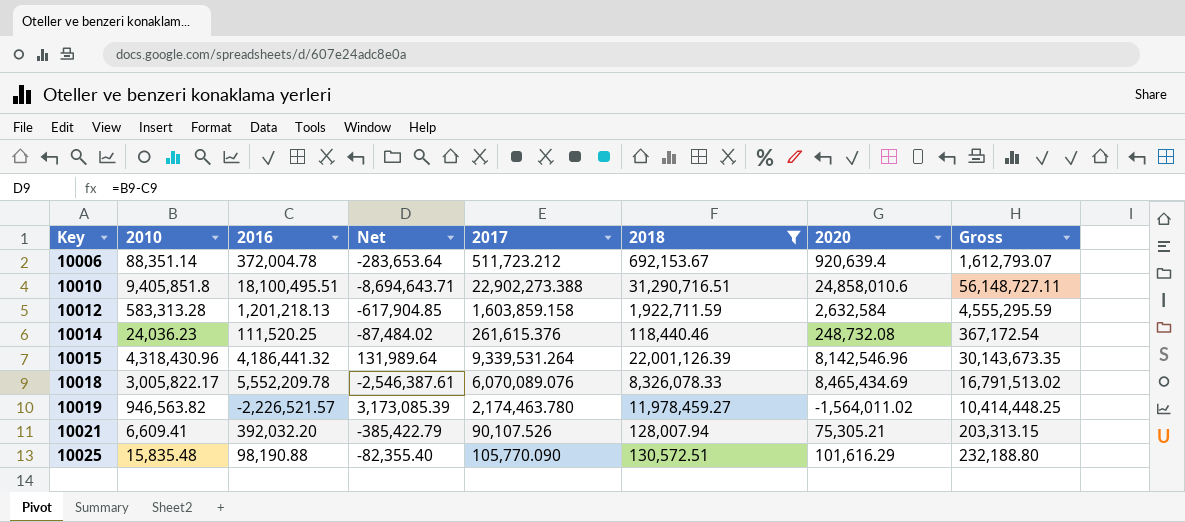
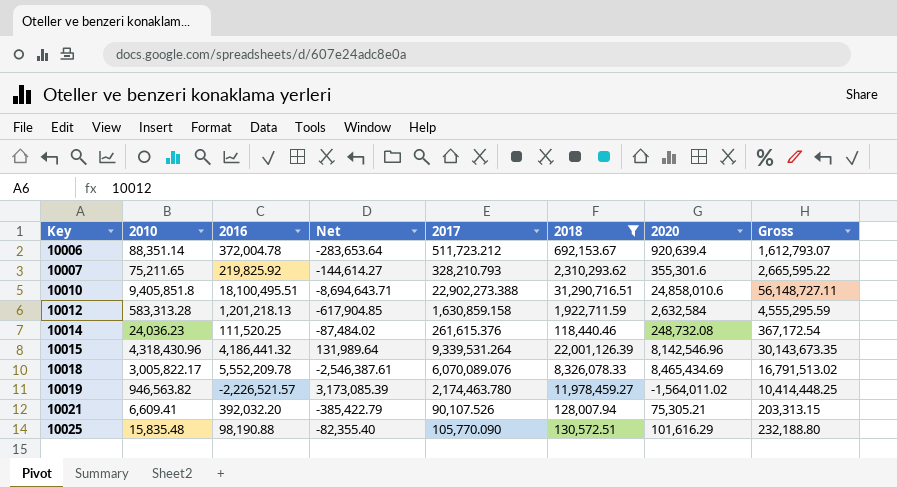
row 10007: none -> 75,211.65 | 219,825.92 | -144,614.27 | 328,210.793 | 2,310,293.62 | 355,301.6 | 2,665,595.22
10012 | 2017: 1,603,859.158 -> 1,630,859.158

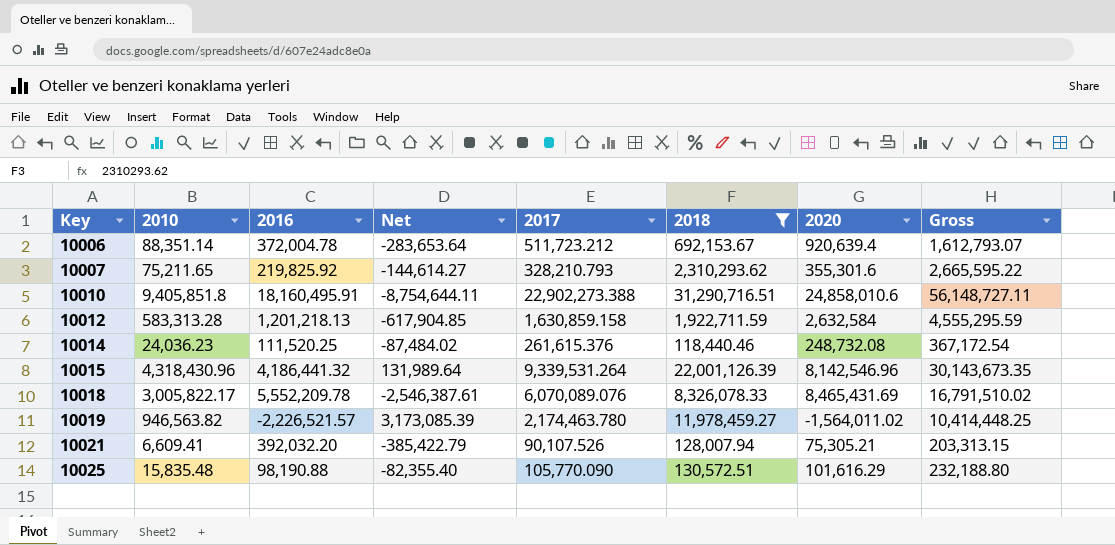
10010 | 2016: 18,100,495.51 -> 18,160,495.91
10010 | Net: -8,694,643.71 -> -8,754,644.11
10018 | 2020: 8,465,434.69 -> 8,465,431.69
10018 | Gross: 16,791,513.02 -> 16,791,510.02

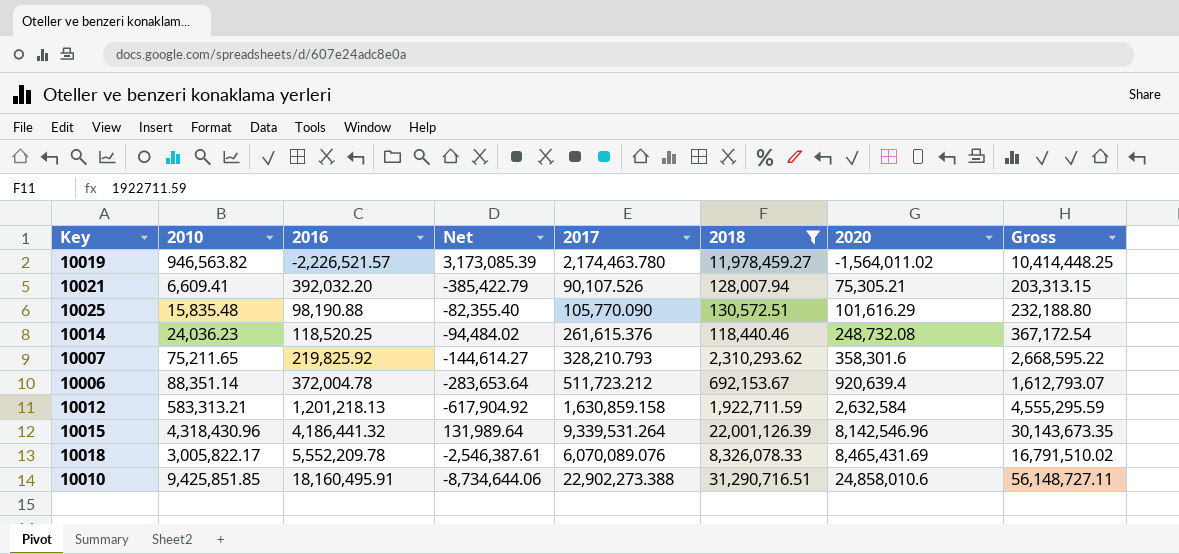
row order: Key ascending -> 2020 ascending
10014 | 2016: 111,520.25 -> 118,520.25
10014 | Net: -87,484.02 -> -94,484.02
10007 | 2020: 355,301.6 -> 358,301.6
10007 | Gross: 2,665,595.22 -> 2,668,595.22
10012 | 2010: 583,313.28 -> 583,313.21
10012 | Net: -617,904.85 -> -617,904.92
10010 | 2010: 9,405,851.8 -> 9,425,851.85
10010 | Net: -8,754,644.11 -> -8,734,644.06

